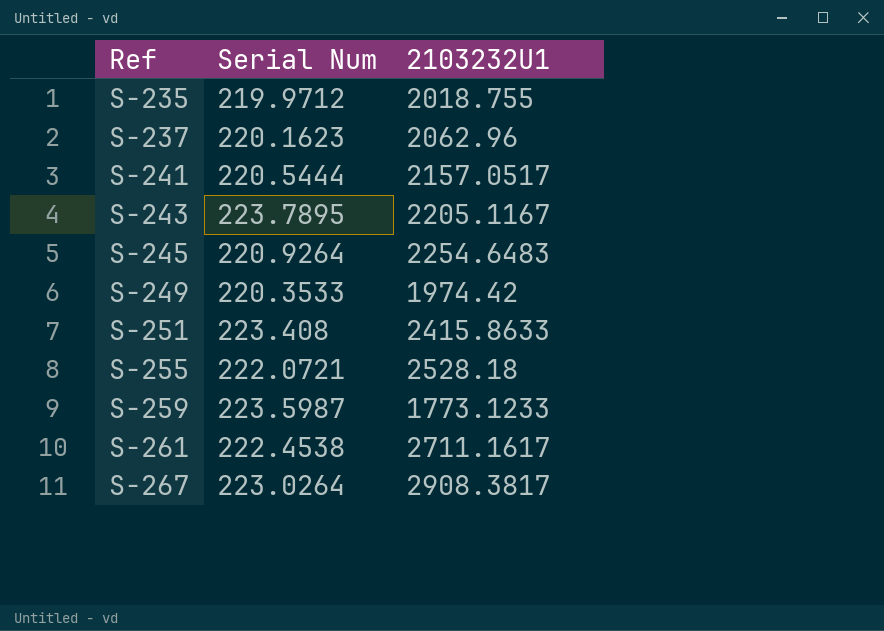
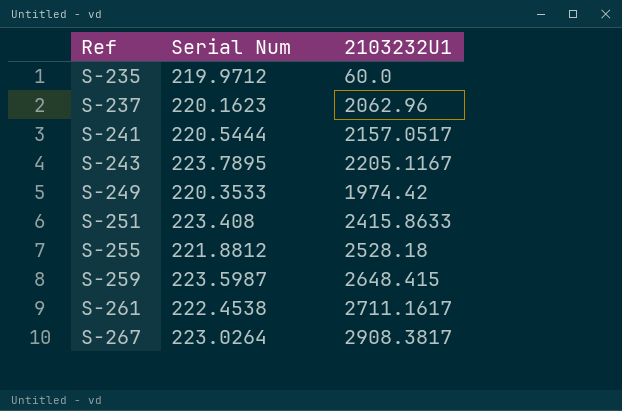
row S-245: 220.9264 | 2254.6483 -> none
S-235 | 2103232U1: 2018.755 -> 60.0
S-255 | Serial Num: 222.0721 -> 221.8812
S-259 | 2103232U1: 1773.1233 -> 2648.415

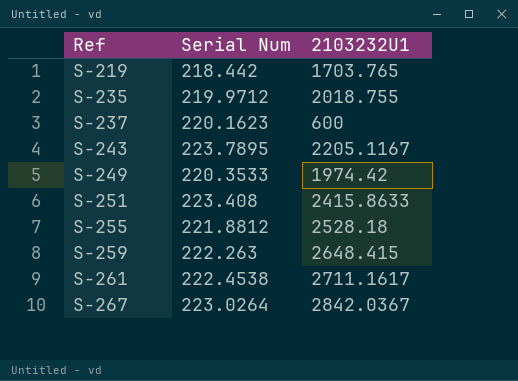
row S-241: 220.5444 | 2157.0517 -> none
row S-219: none -> 218.442 | 1703.765
S-235 | 2103232U1: 60.0 -> 2018.755
S-237 | 2103232U1: 2062.96 -> 600
S-259 | Serial Num: 223.5987 -> 222.263
S-267 | 2103232U1: 2908.3817 -> 2842.0367

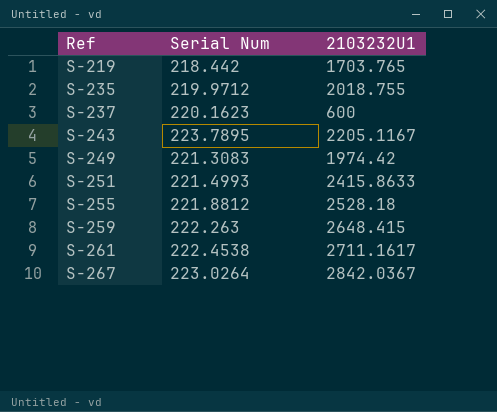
S-249 | Serial Num: 220.3533 -> 221.3083
S-251 | Serial Num: 223.408 -> 221.4993

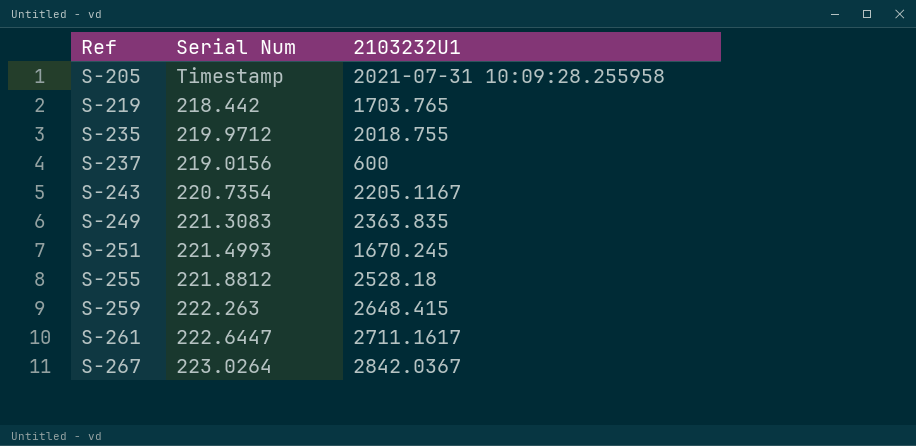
row S-205: none -> Timestamp | 2021-07-31 10:09:28.255958
S-237 | Serial Num: 220.1623 -> 219.0156
S-243 | Serial Num: 223.7895 -> 220.7354
S-249 | 2103232U1: 1974.42 -> 2363.835
S-251 | 2103232U1: 2415.8633 -> 1670.245
S-261 | Serial Num: 222.4538 -> 222.6447

